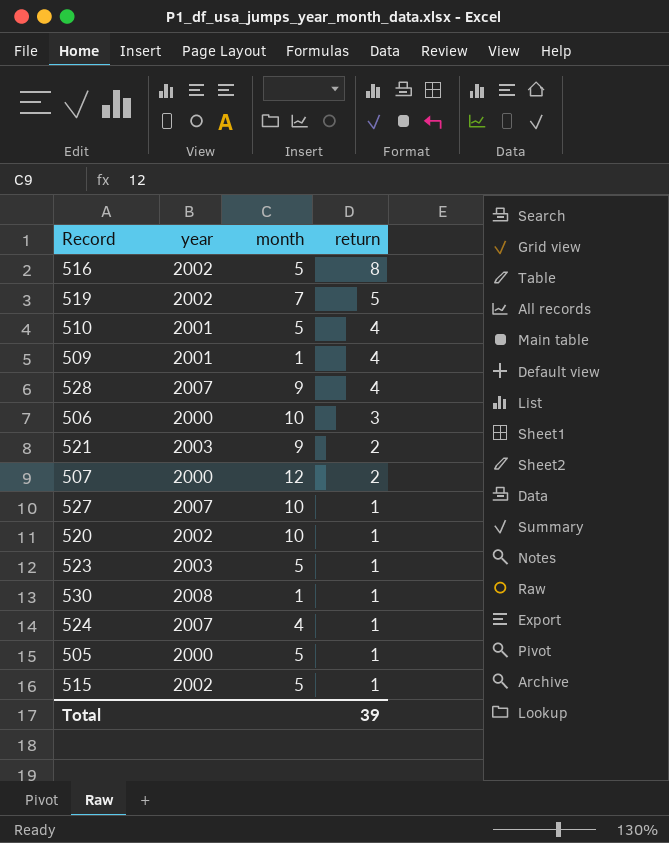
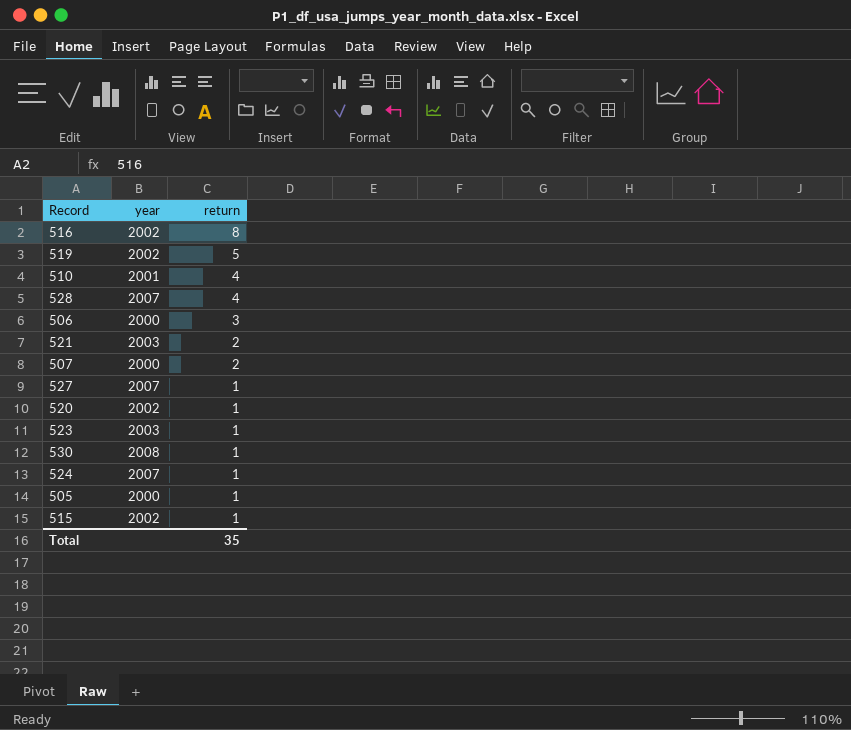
column month | position: 3 -> none
row 509: 2001 | 1 | 4 -> none
Total | return: 39 -> 35

